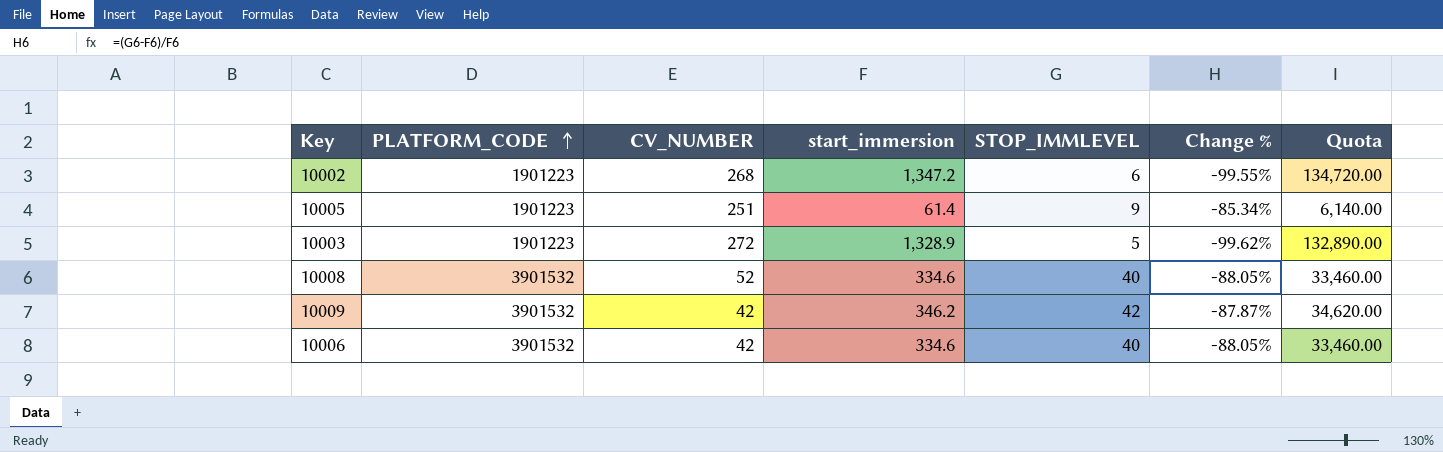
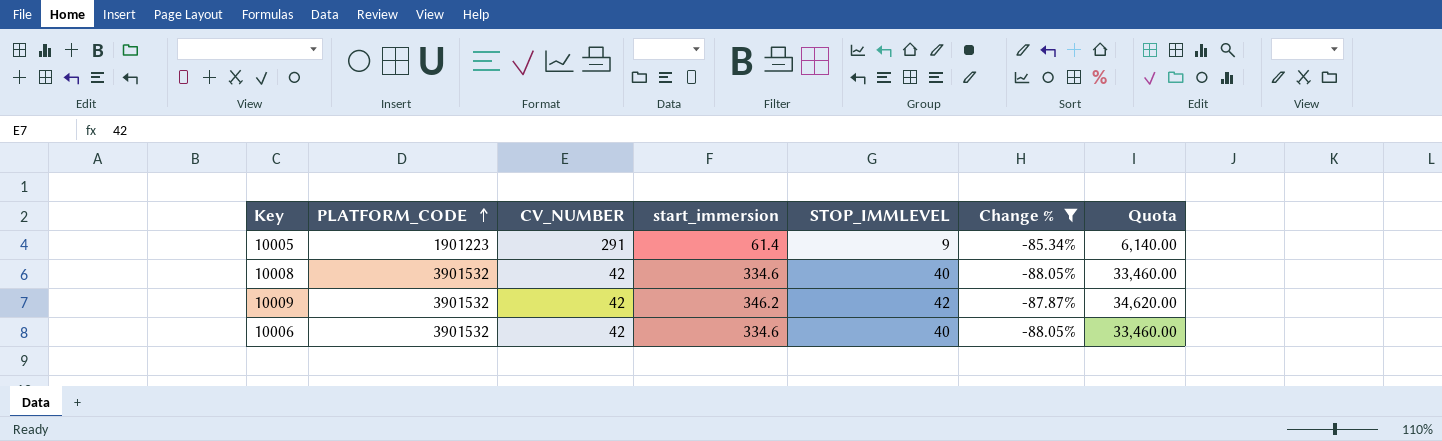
filter: none -> Change % >= -88.05%
10005 | CV_NUMBER: 251 -> 291
10008 | CV_NUMBER: 52 -> 42

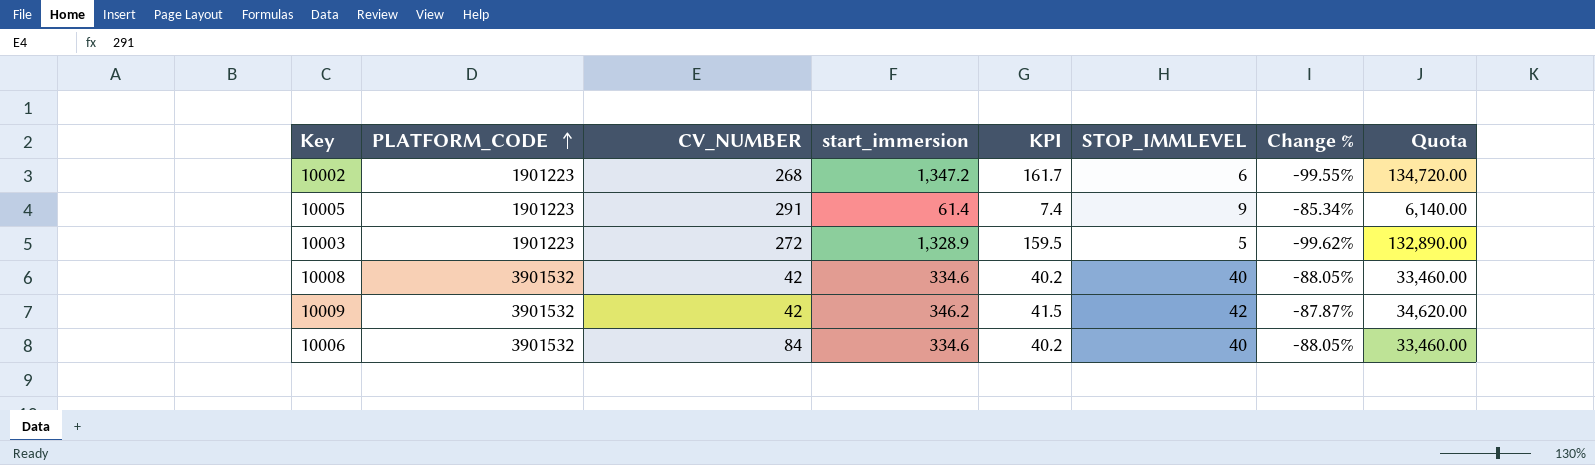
filter: Change % >= -88.05% -> none
column KPI | formula: none -> [start_immersion] * 0.12
10006 | CV_NUMBER: 42 -> 84

